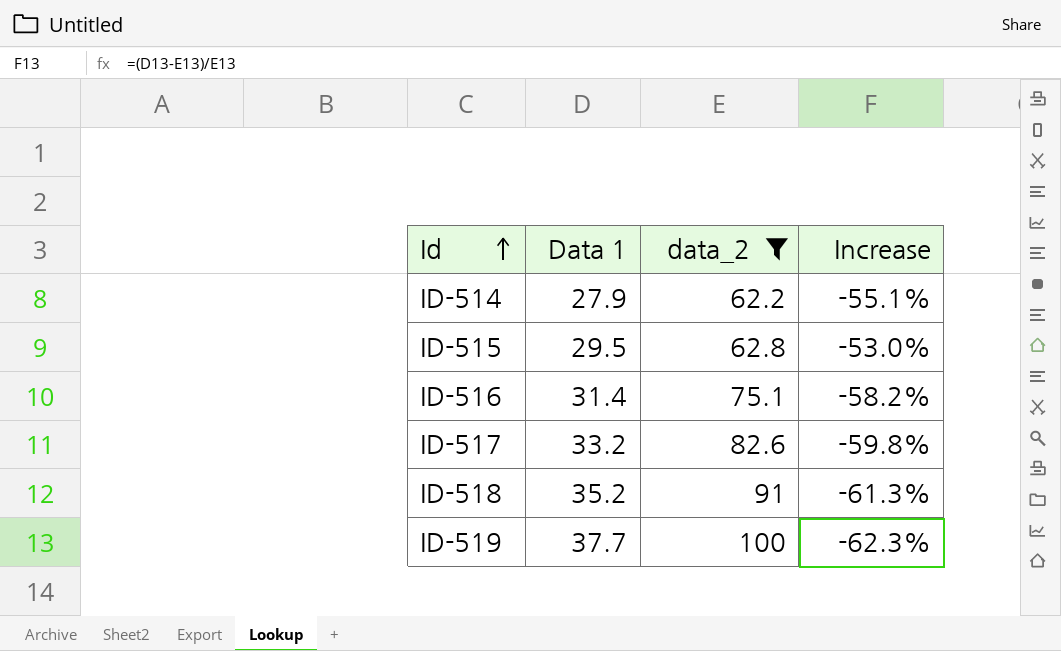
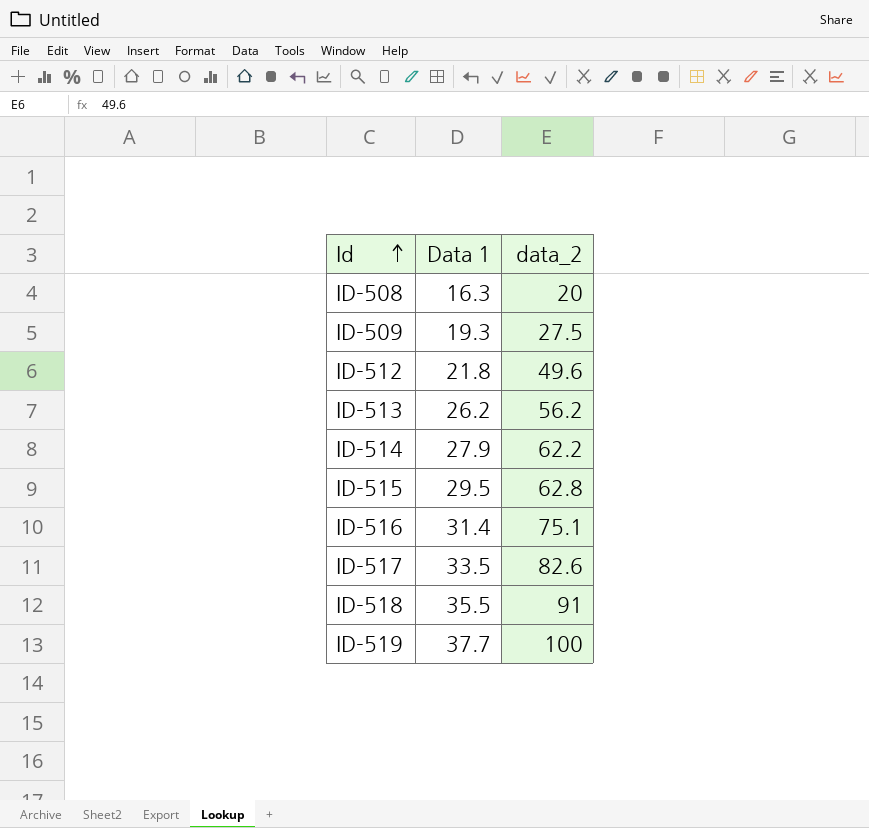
filter: data_2 >= 62.2 -> none
column Increase | formula: ([Data 1] - [data_2]) / [data_2] -> none
ID-517 | Data 1: 33.2 -> 33.5
ID-518 | Data 1: 35.2 -> 35.5

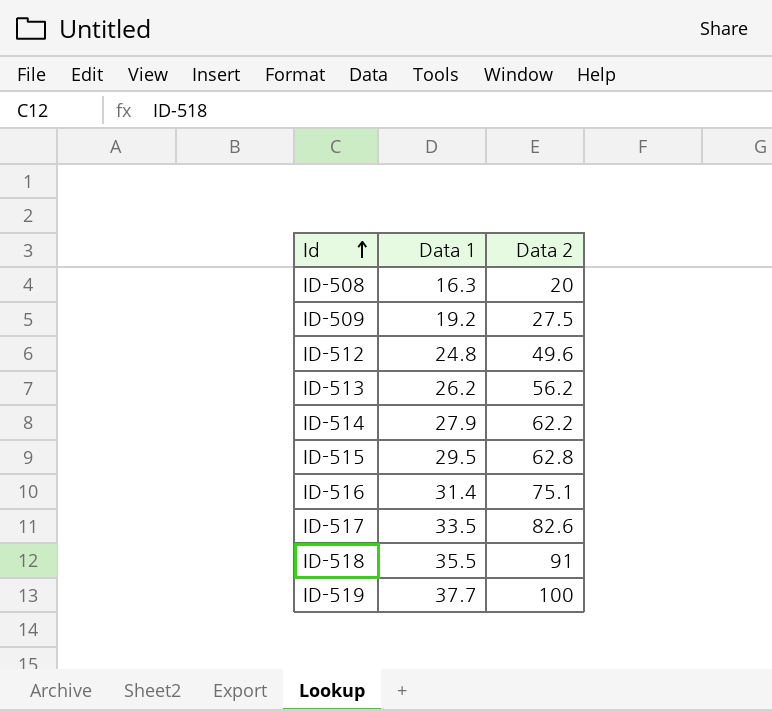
column name: data_2 -> Data 2
ID-509 | Data 1: 19.3 -> 19.2
ID-512 | Data 1: 21.8 -> 24.8

